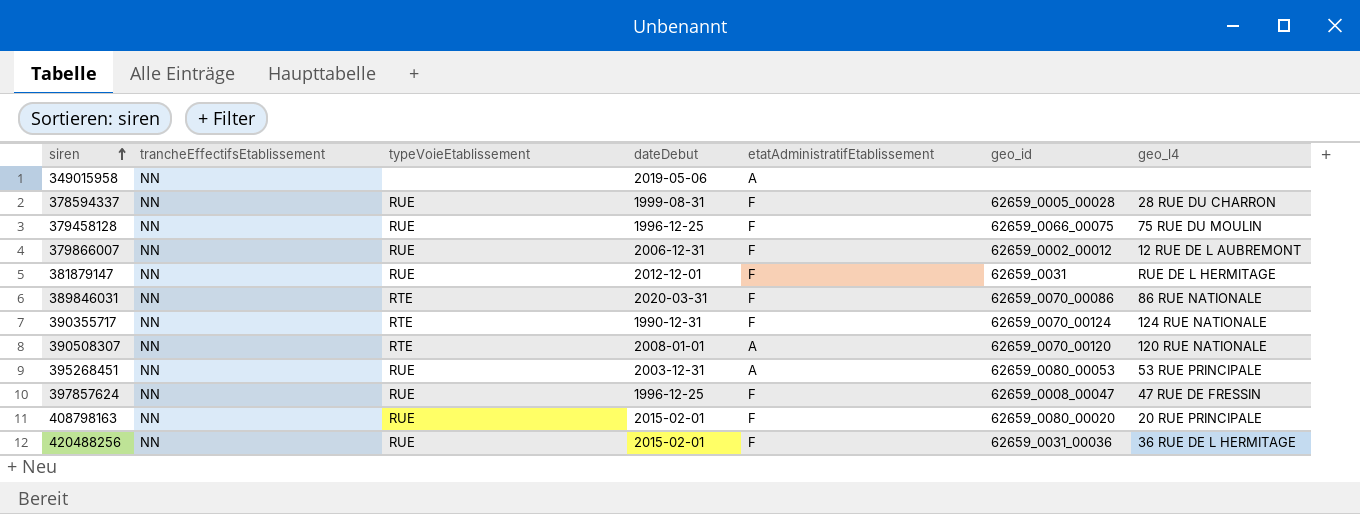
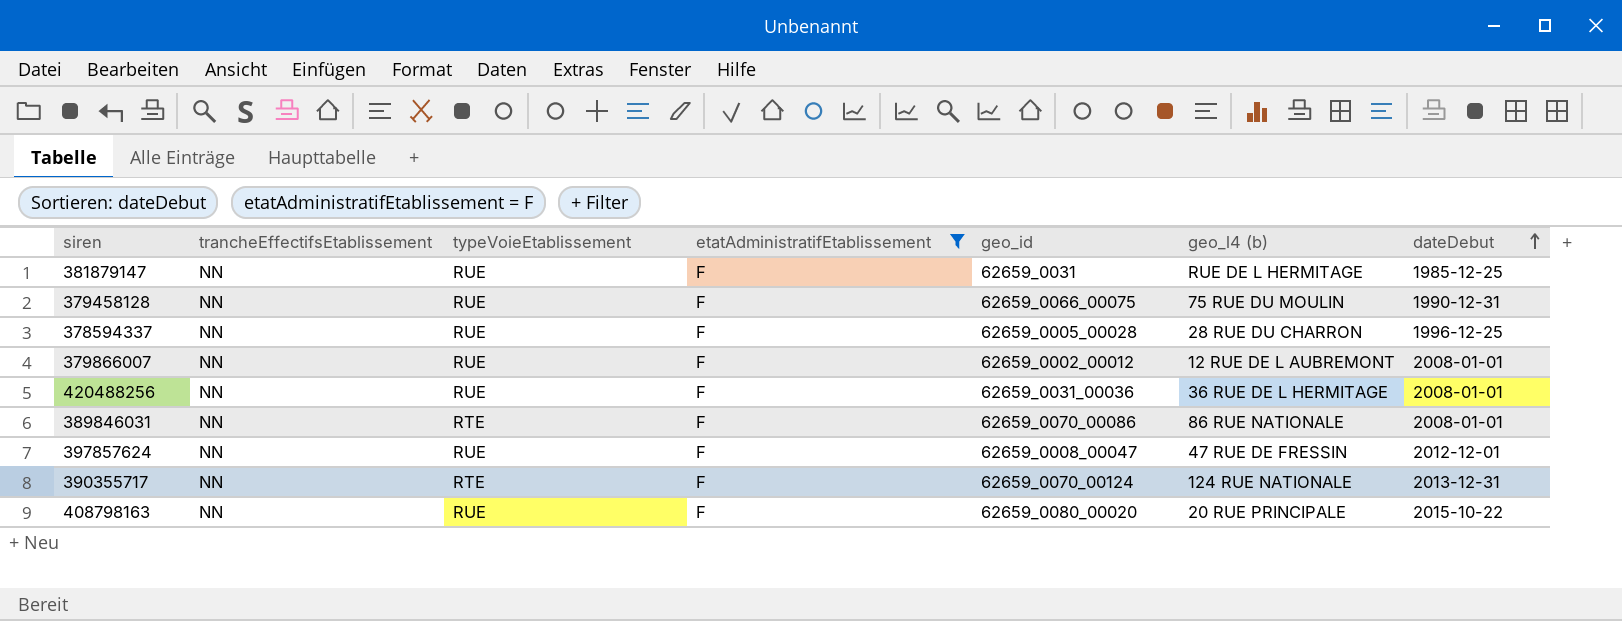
filter: none -> etatAdministratifEtablissement = F
row order: siren ascending -> dateDebut ascending
column name: geo_l4 -> geo_l4 (b)
column dateDebut | position: 4 -> 7
381879147 | dateDebut: 2012-12-01 -> 1985-12-25
379458128 | dateDebut: 1996-12-25 -> 1990-12-31
378594337 | dateDebut: 1999-08-31 -> 1996-12-25
379866007 | dateDebut: 2006-12-31 -> 2008-01-01
420488256 | dateDebut: 2015-02-01 -> 2008-01-01
389846031 | dateDebut: 2020-03-31 -> 2008-01-01
397857624 | dateDebut: 1996-12-25 -> 2012-12-01
390355717 | dateDebut: 1990-12-31 -> 2013-12-31
408798163 | dateDebut: 2015-02-01 -> 2015-10-22

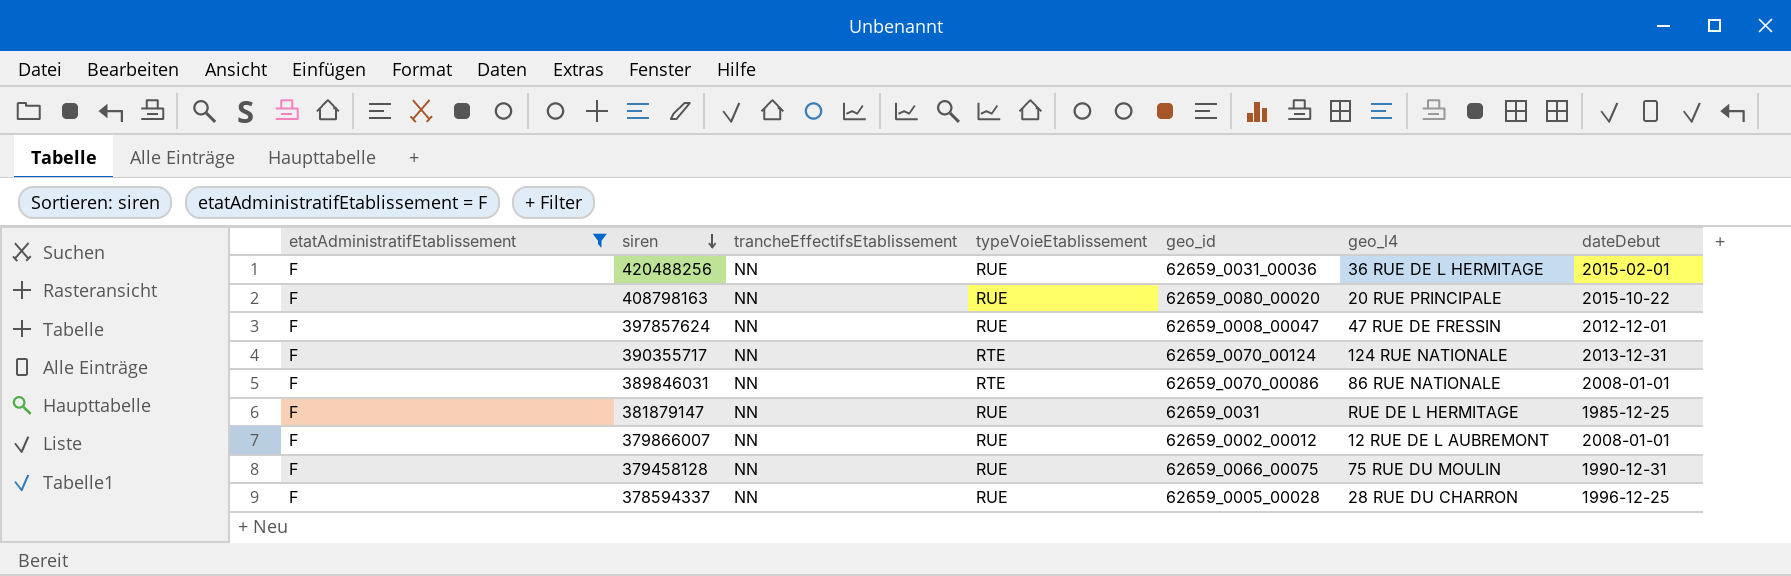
row order: dateDebut ascending -> siren descending
column etatAdministratifEtablissement | position: 4 -> 1
column name: geo_l4 (b) -> geo_l4
420488256 | dateDebut: 2008-01-01 -> 2015-02-01

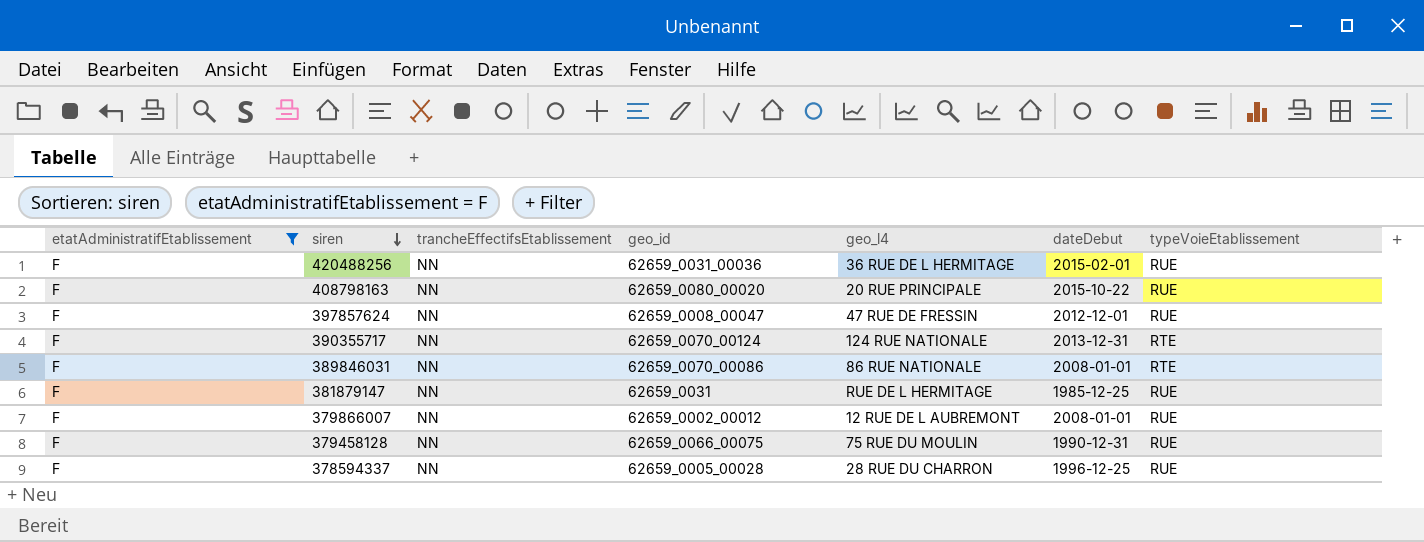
column typeVoieEtablissement | position: 4 -> 7

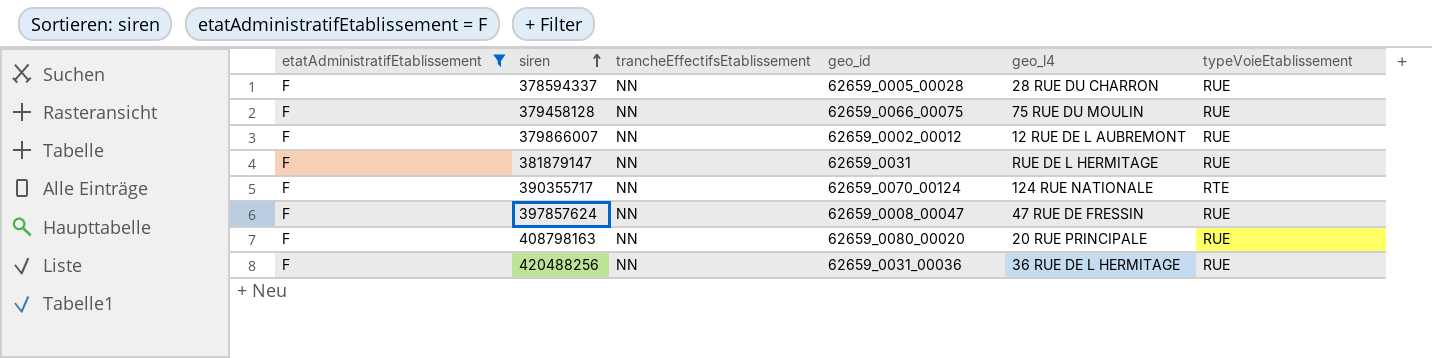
row order: siren descending -> siren ascending
column dateDebut | position: 6 -> none
row 389846031: F | NN | 62659_0070_00086 | 86 RUE NATIONALE | 2008-01-01 | RTE -> none

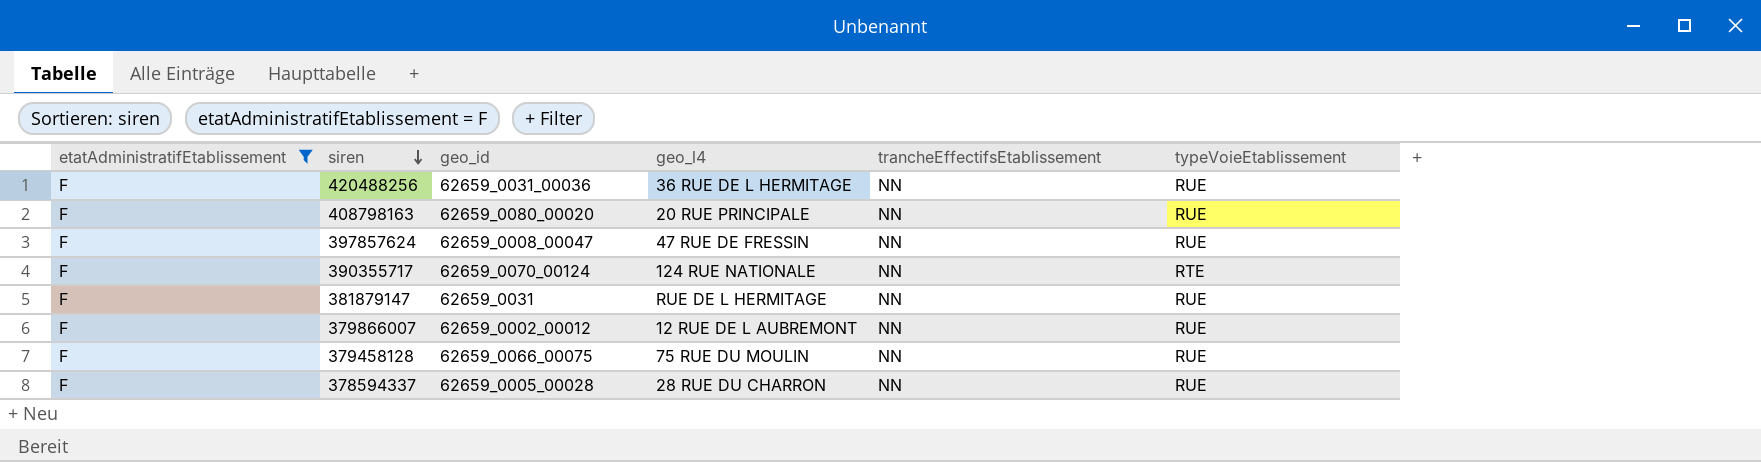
row order: siren ascending -> siren descending
column trancheEffectifsEtablissement | position: 3 -> 5

